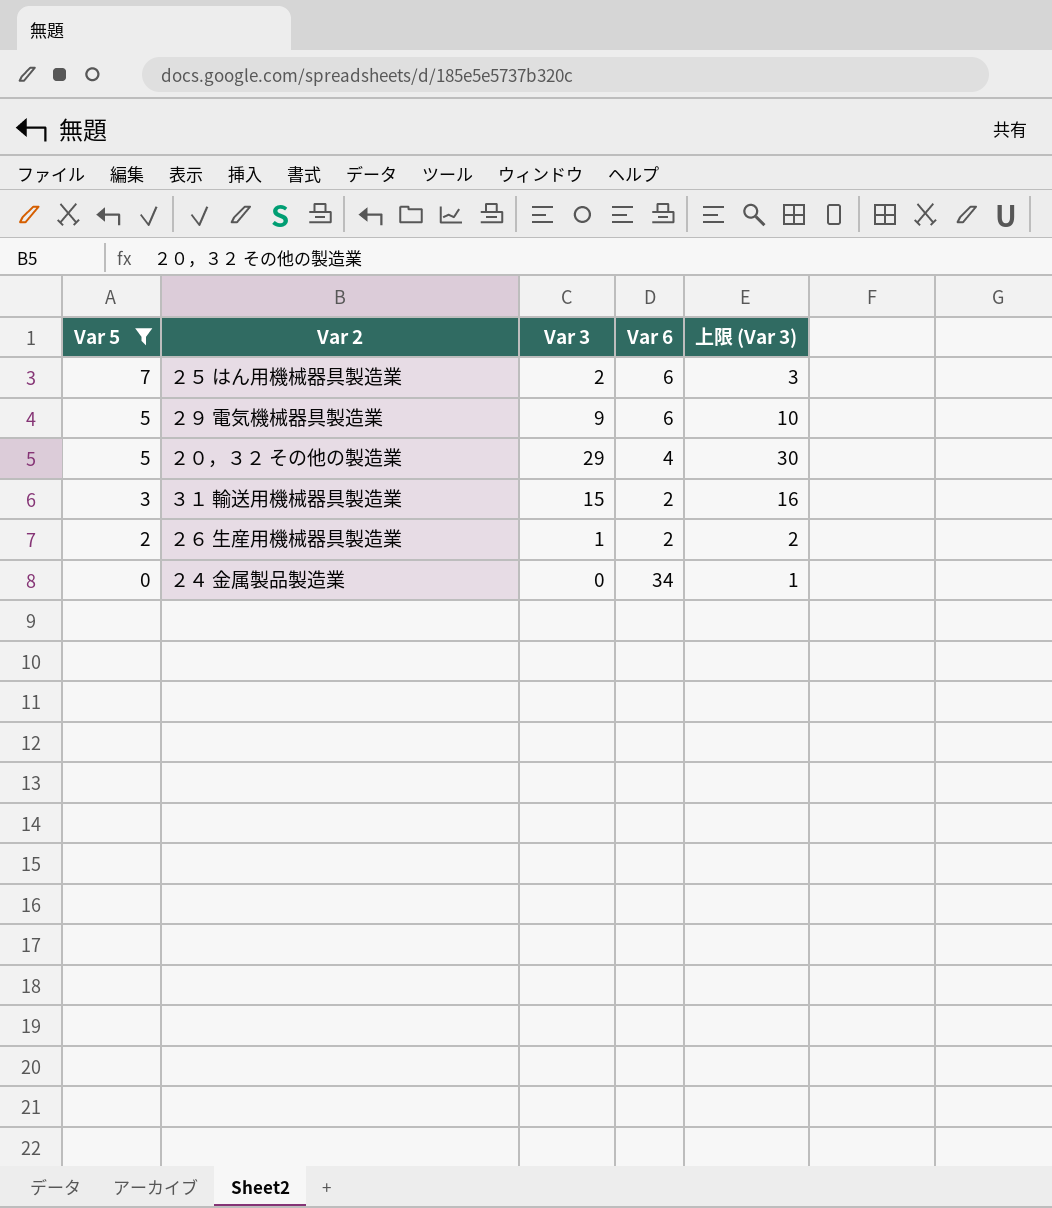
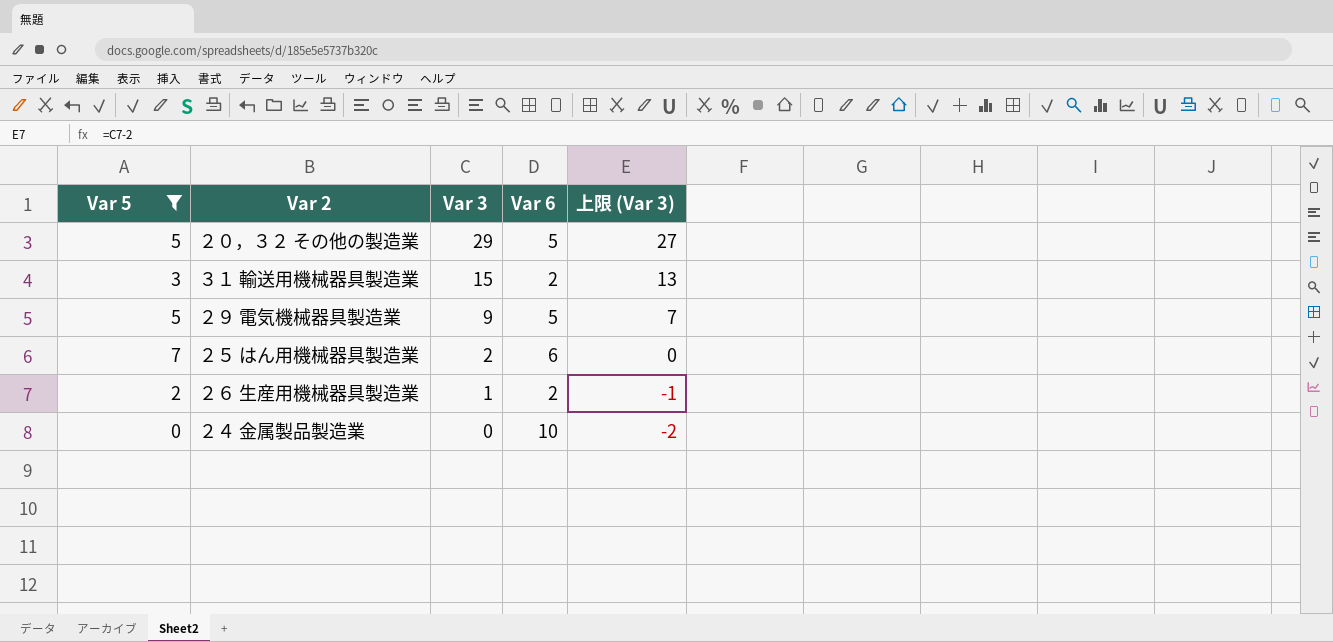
row order: Var 5 descending -> Var 3 descending
column 上限 (Var 3) | formula: [Var 3] + 1 -> [Var 3] - 2
２０，３２ その他の製造業 | Var 6: 4 -> 5
２９ 電気機械器具製造業 | Var 6: 6 -> 5
２４ 金属製品製造業 | Var 6: 34 -> 10

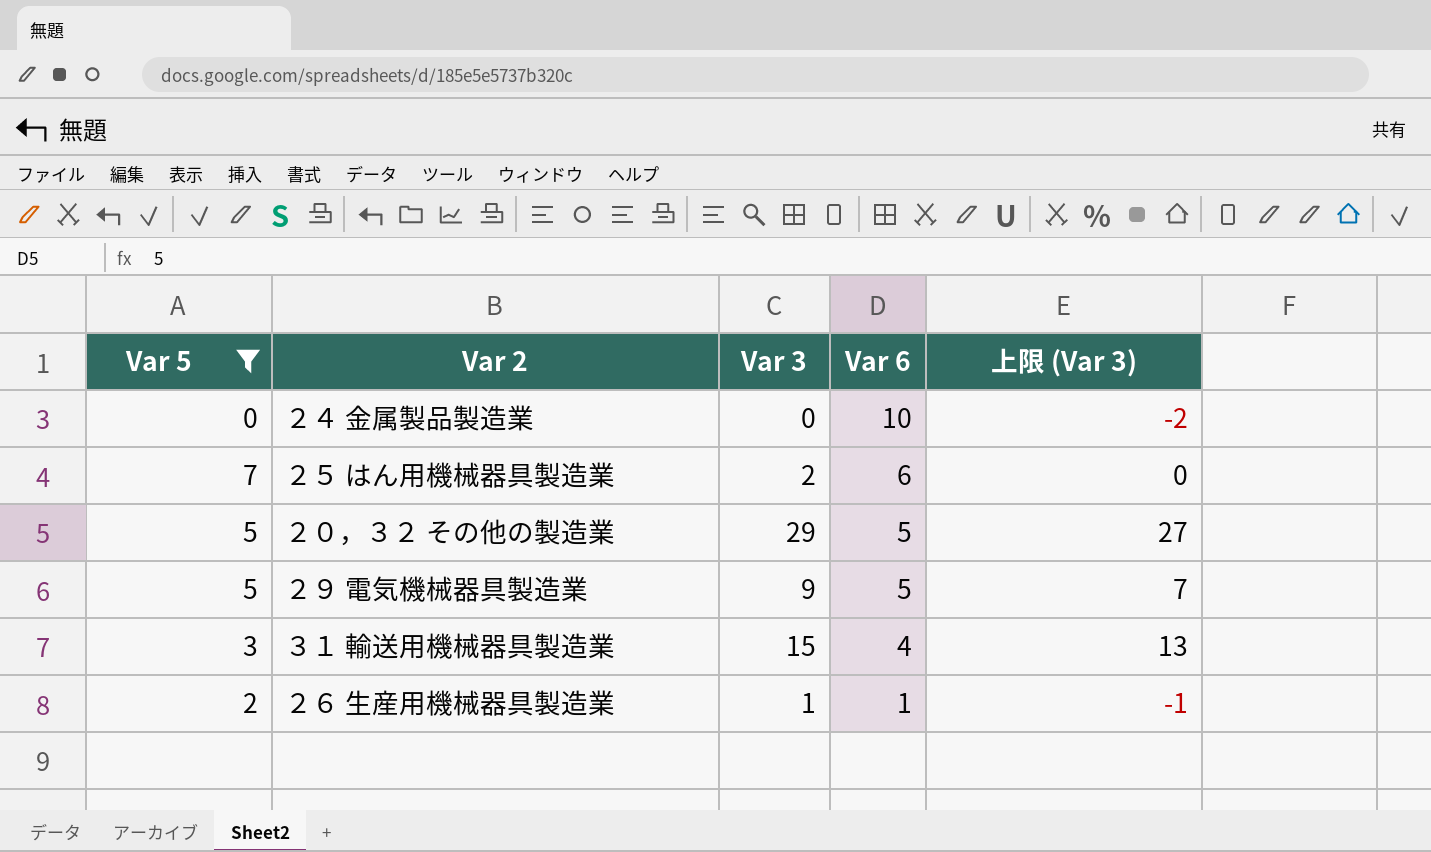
row order: Var 3 descending -> Var 6 descending
３１ 輸送用機械器具製造業 | Var 6: 2 -> 4
２６ 生産用機械器具製造業 | Var 6: 2 -> 1

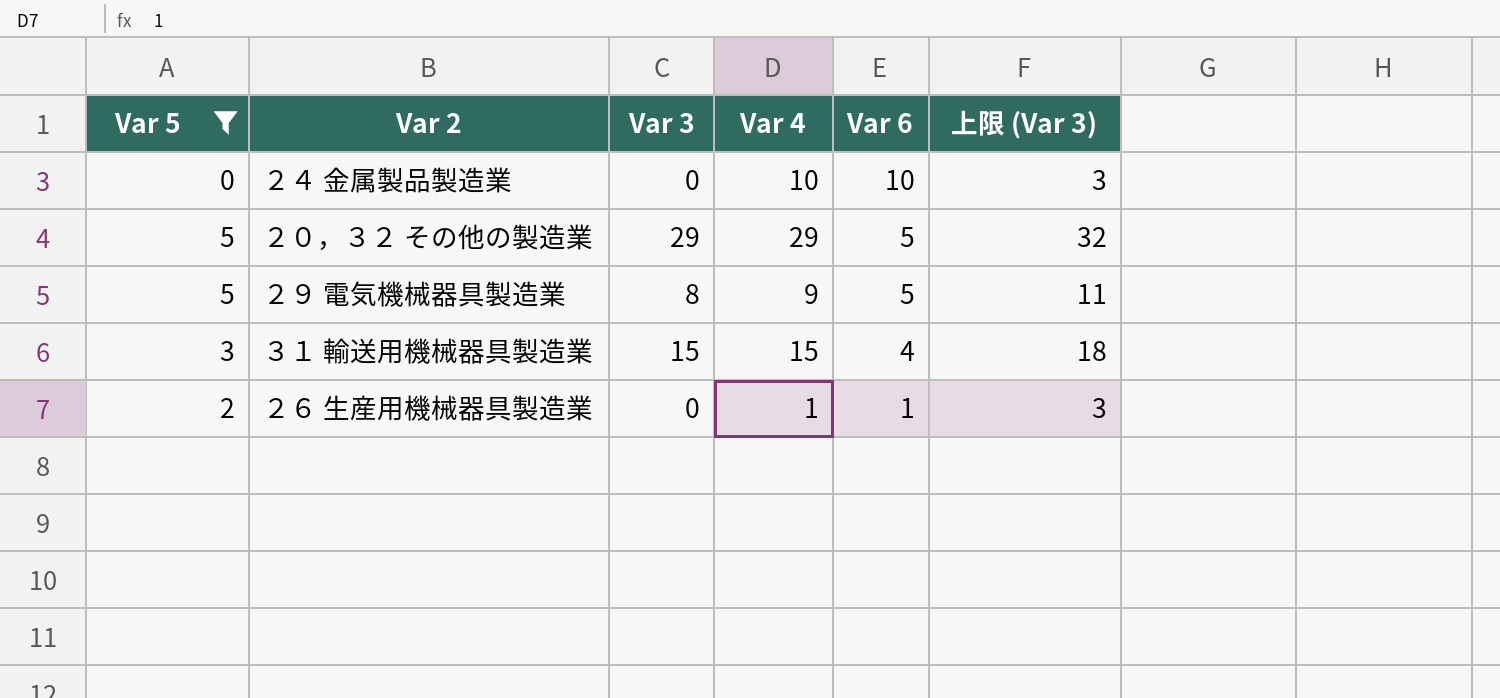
column Var 4 | position: none -> 4
column 上限 (Var 3) | formula: [Var 3] - 2 -> [Var 3] + 3
row ２５ はん用機械器具製造業: 7 | 2 | 6 | 0 -> none
２９ 電気機械器具製造業 | Var 3: 9 -> 8
２６ 生産用機械器具製造業 | Var 3: 1 -> 0

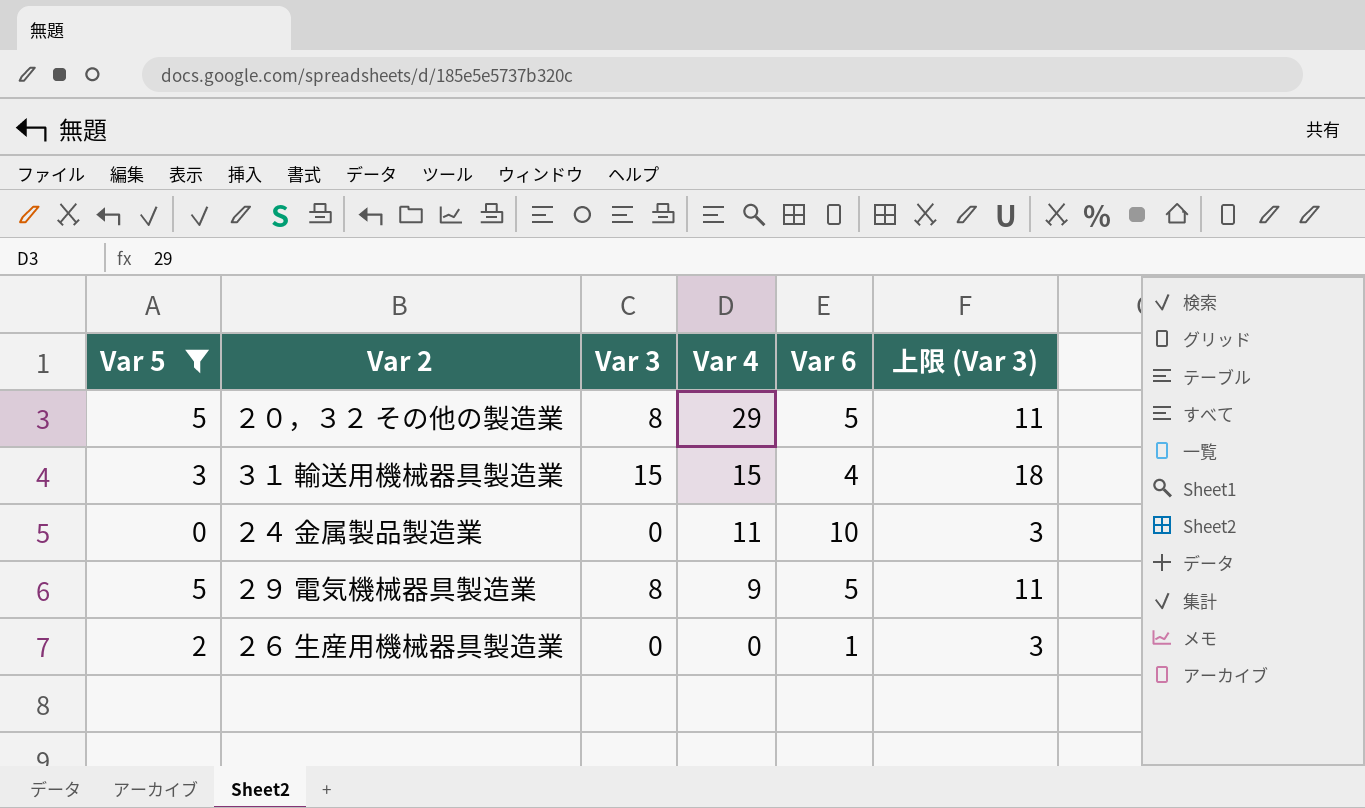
row order: Var 6 descending -> Var 4 descending
２０，３２ その他の製造業 | Var 3: 29 -> 8
２０，３２ その他の製造業 | 上限 (Var 3): 32 -> 11
２４ 金属製品製造業 | Var 4: 10 -> 11
２６ 生産用機械器具製造業 | Var 4: 1 -> 0

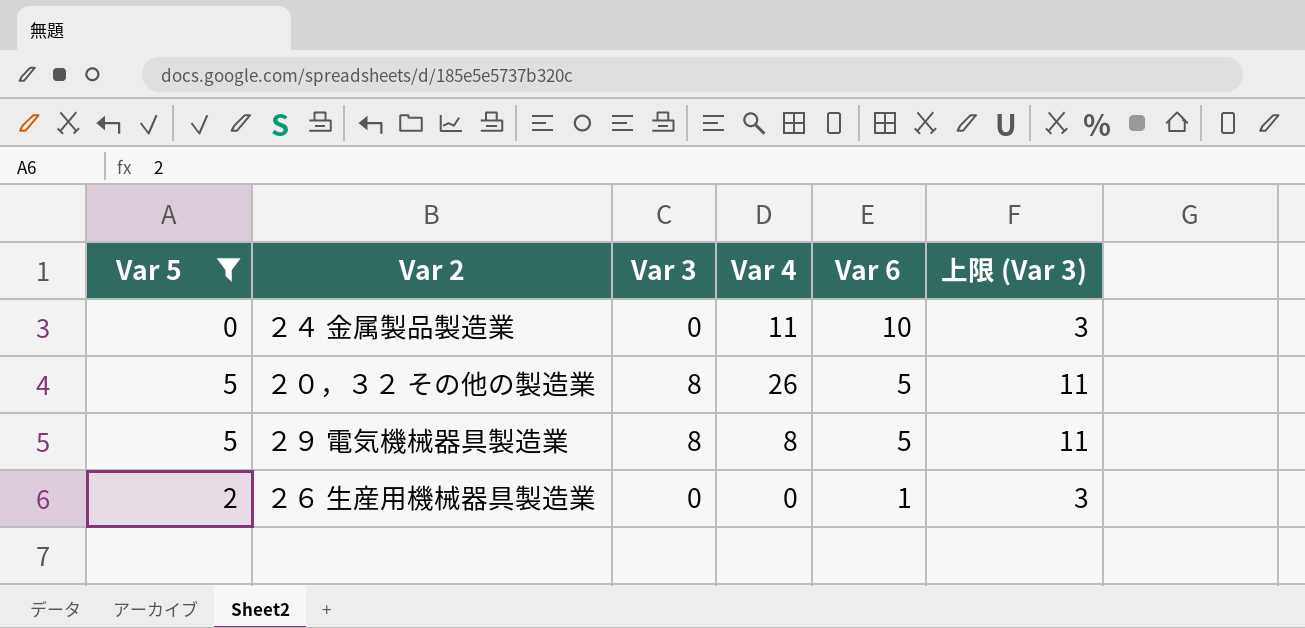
row order: Var 4 descending -> Var 6 descending
row ３１ 輸送用機械器具製造業: 3 | 15 | 15 | 4 | 18 -> none
２０，３２ その他の製造業 | Var 4: 29 -> 26
２９ 電気機械器具製造業 | Var 4: 9 -> 8

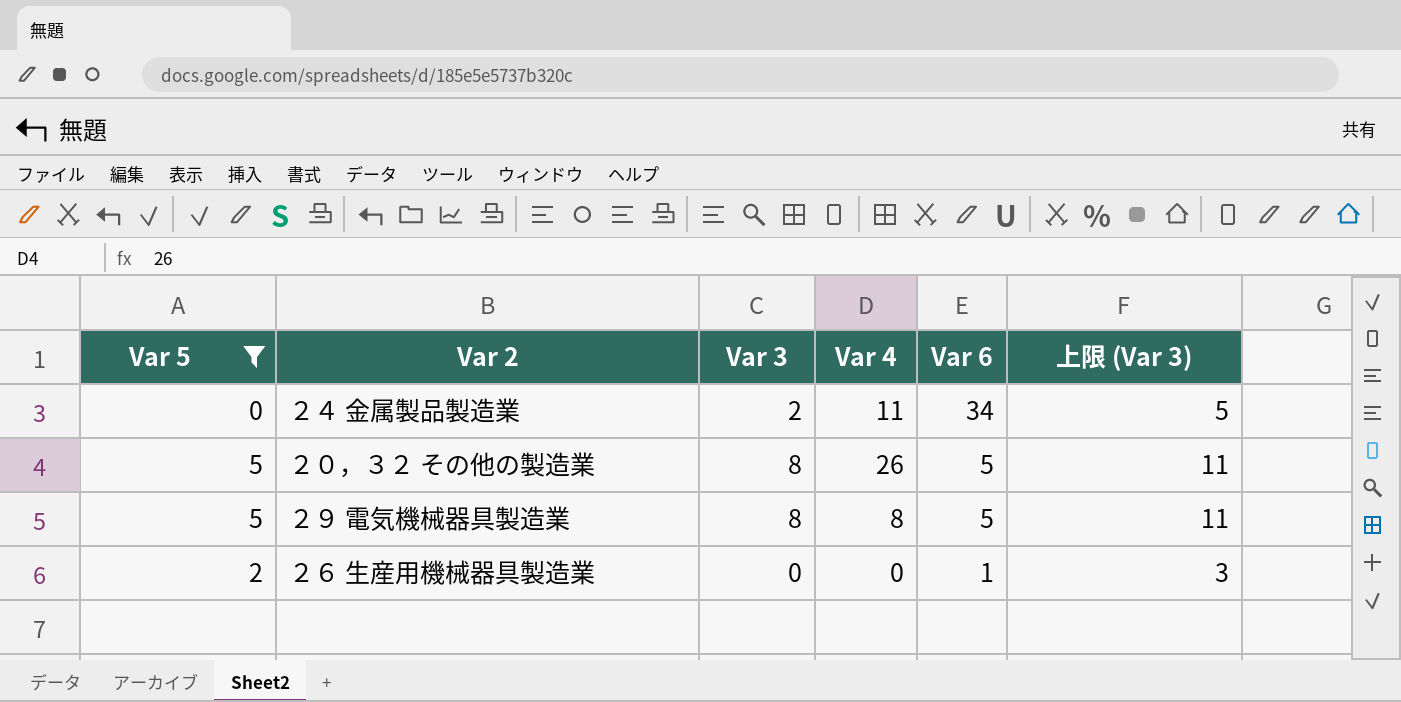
２４ 金属製品製造業 | Var 3: 0 -> 2
２４ 金属製品製造業 | Var 6: 10 -> 34
２４ 金属製品製造業 | 上限 (Var 3): 3 -> 5

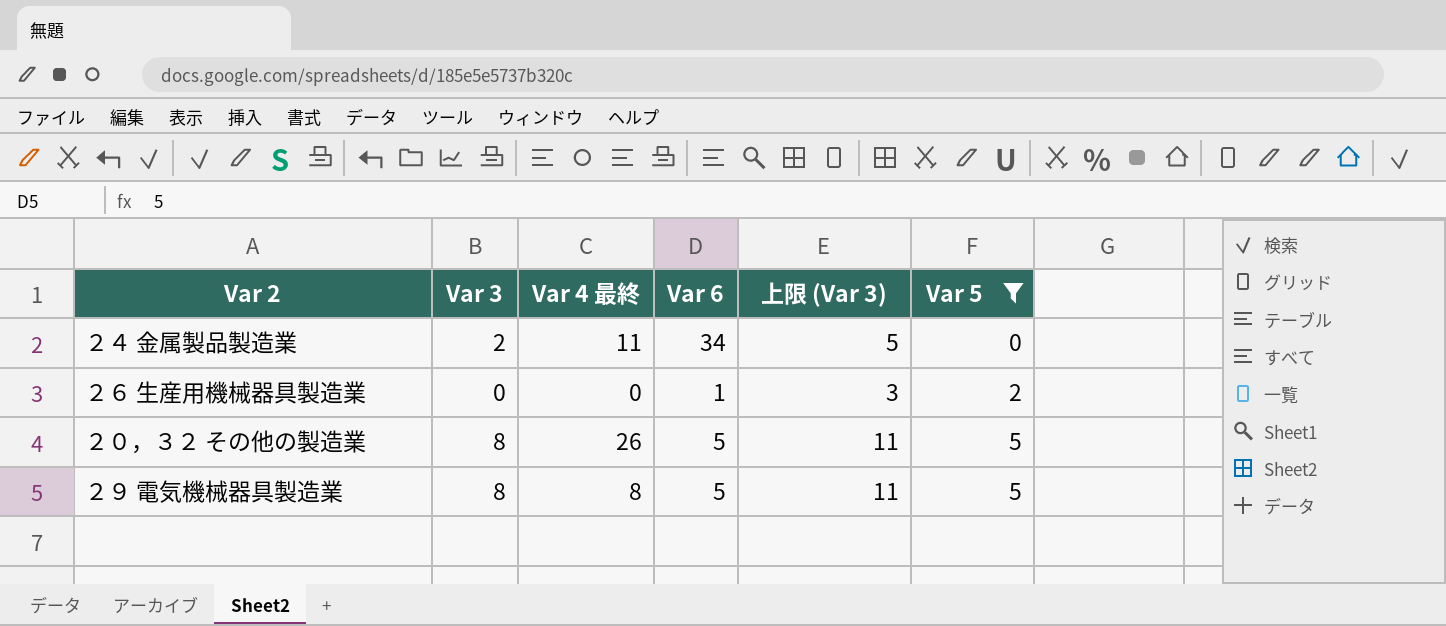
row order: Var 6 descending -> Var 5 ascending
column name: Var 4 -> Var 4 最終
column Var 5 | position: 1 -> 6

